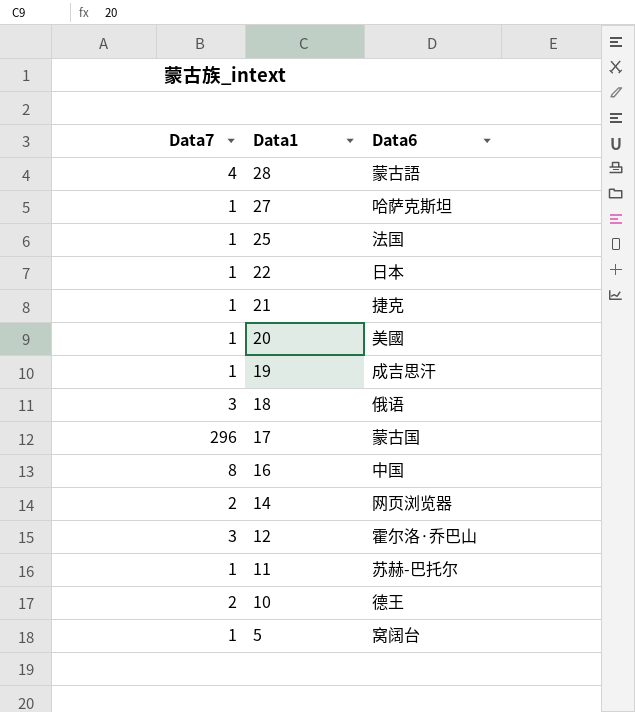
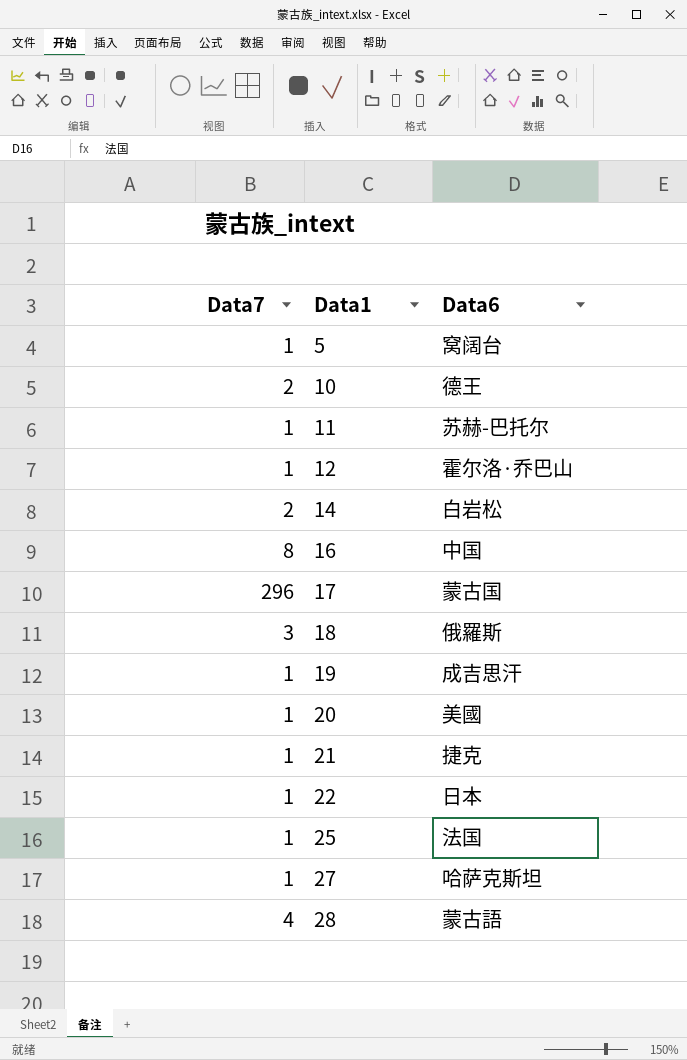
row order: Data1 descending -> Data1 ascending
12 | Data7: 3 -> 1
14 | Data6: 网页浏览器 -> 白岩松
18 | Data6: 俄语 -> 俄羅斯

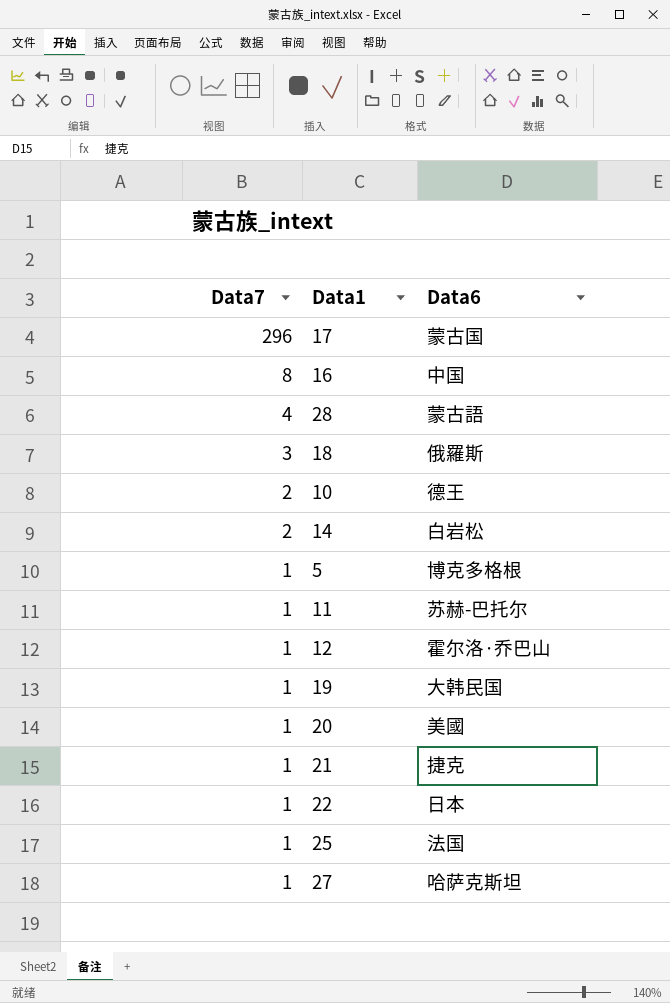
row order: Data1 ascending -> Data7 descending
5 | Data6: 窝阔台 -> 博克多格根
19 | Data6: 成吉思汗 -> 大韩民国

